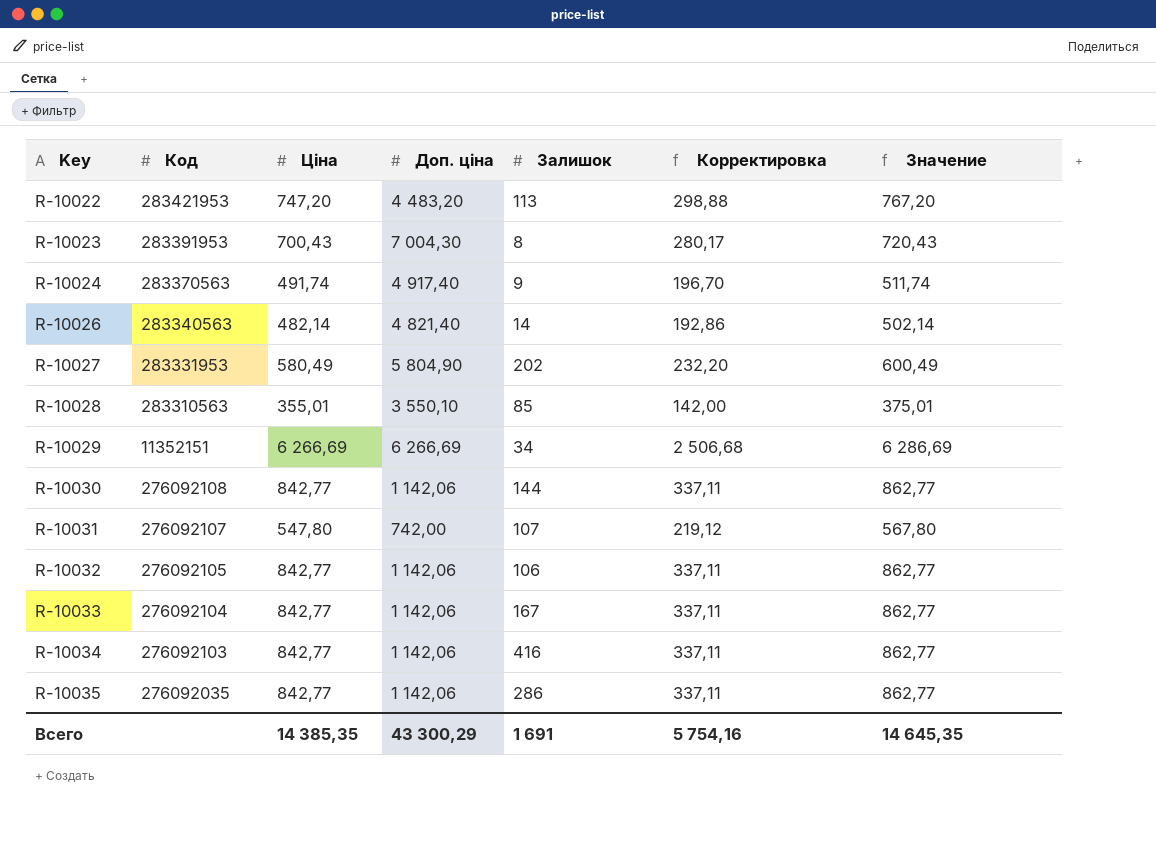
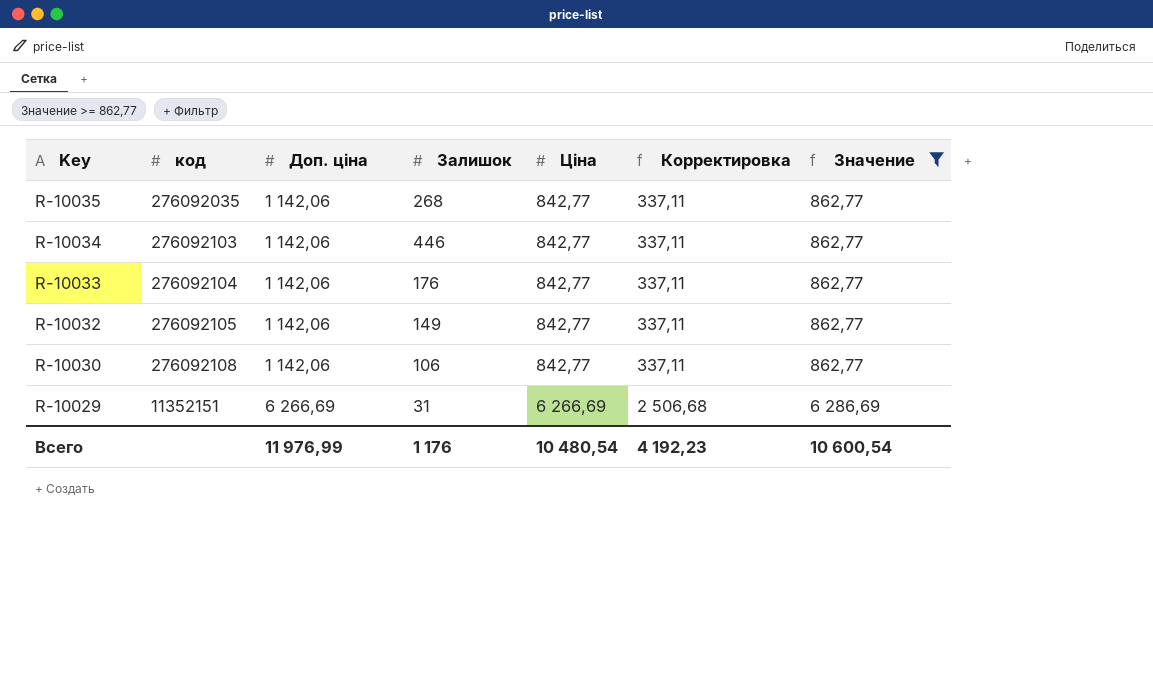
filter: none -> Значение >= 862,77
row order: Key ascending -> Key descending
column name: Код -> код
column Ціна | position: 3 -> 5
R-10035 | Залишок: 286 -> 268
R-10034 | Залишок: 416 -> 446
R-10033 | Залишок: 167 -> 176
R-10032 | Залишок: 106 -> 149
R-10030 | Залишок: 144 -> 106
R-10029 | Залишок: 34 -> 31
Всего | Доп. ціна: 43 300,29 -> 11 976,99
Всего | Залишок: 1 691 -> 1 176
Всего | Ціна: 14 385,35 -> 10 480,54
Всего | Корректировка: 5 754,16 -> 4 192,23
Всего | Значение: 14 645,35 -> 10 600,54

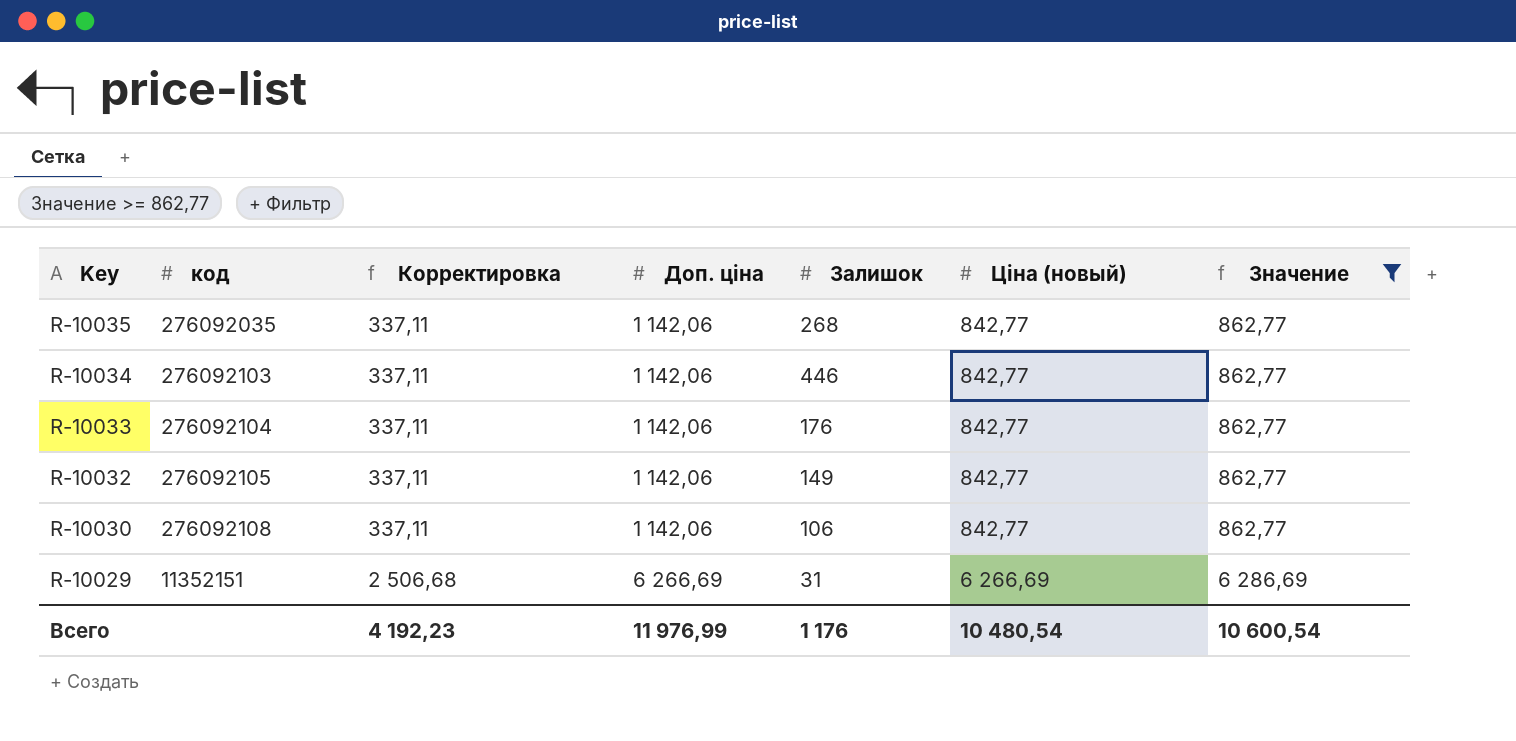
column Корректировка | position: 6 -> 3
column name: Ціна -> Ціна (новый)

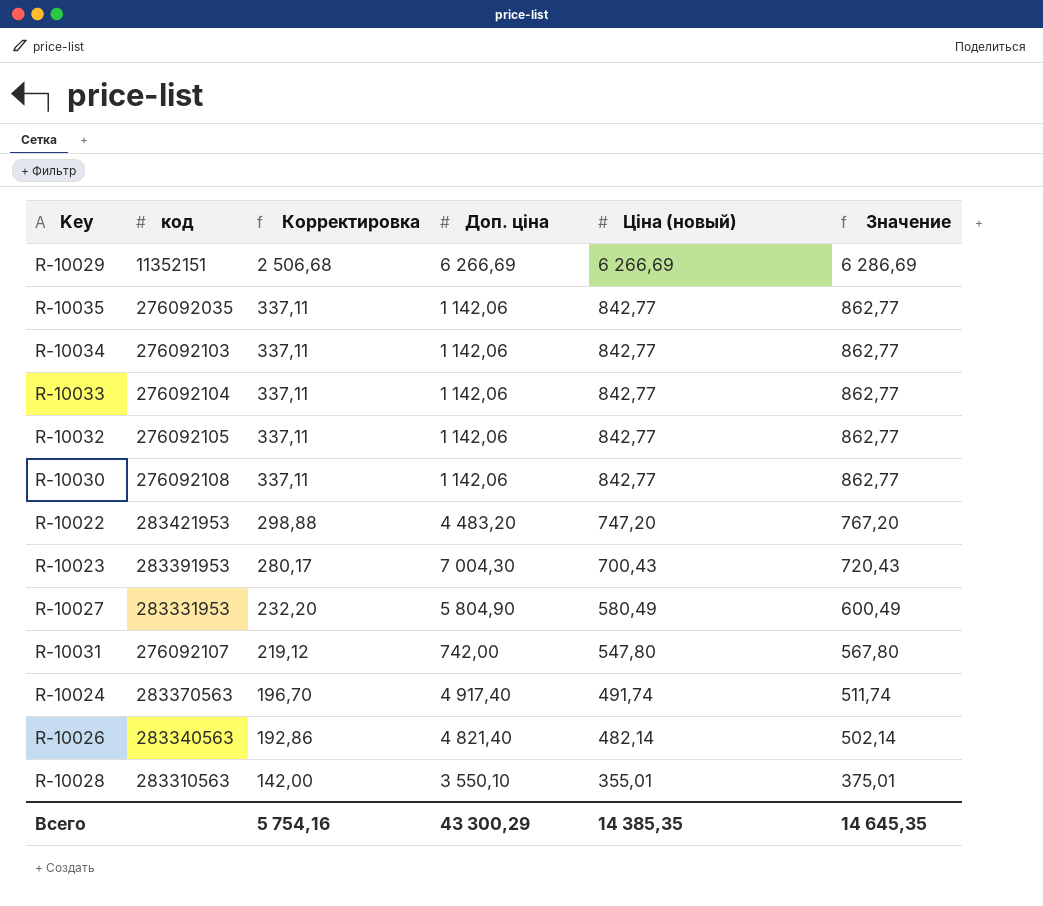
filter: Значение >= 862,77 -> none
row order: Key descending -> Корректировка descending
column Залишок | position: 5 -> none
Всего | Корректировка: 4 192,23 -> 5 754,16
Всего | Доп. ціна: 11 976,99 -> 43 300,29
Всего | Ціна (новый): 10 480,54 -> 14 385,35
Всего | Значение: 10 600,54 -> 14 645,35

